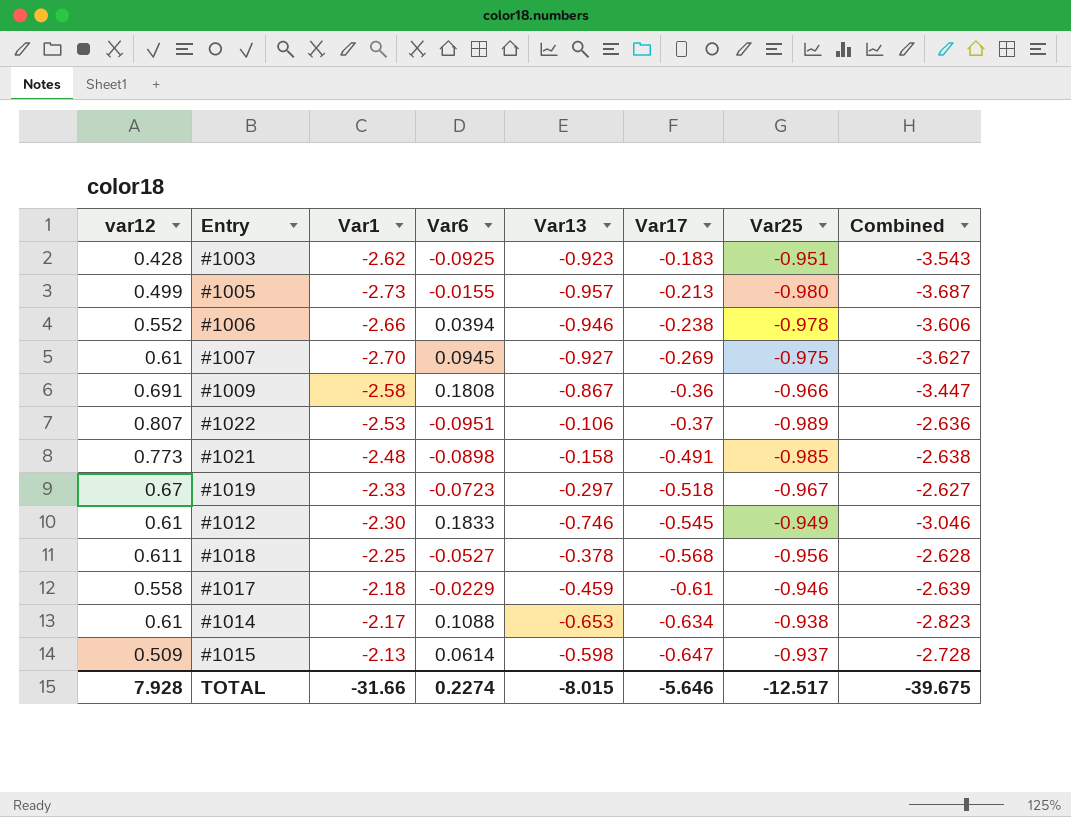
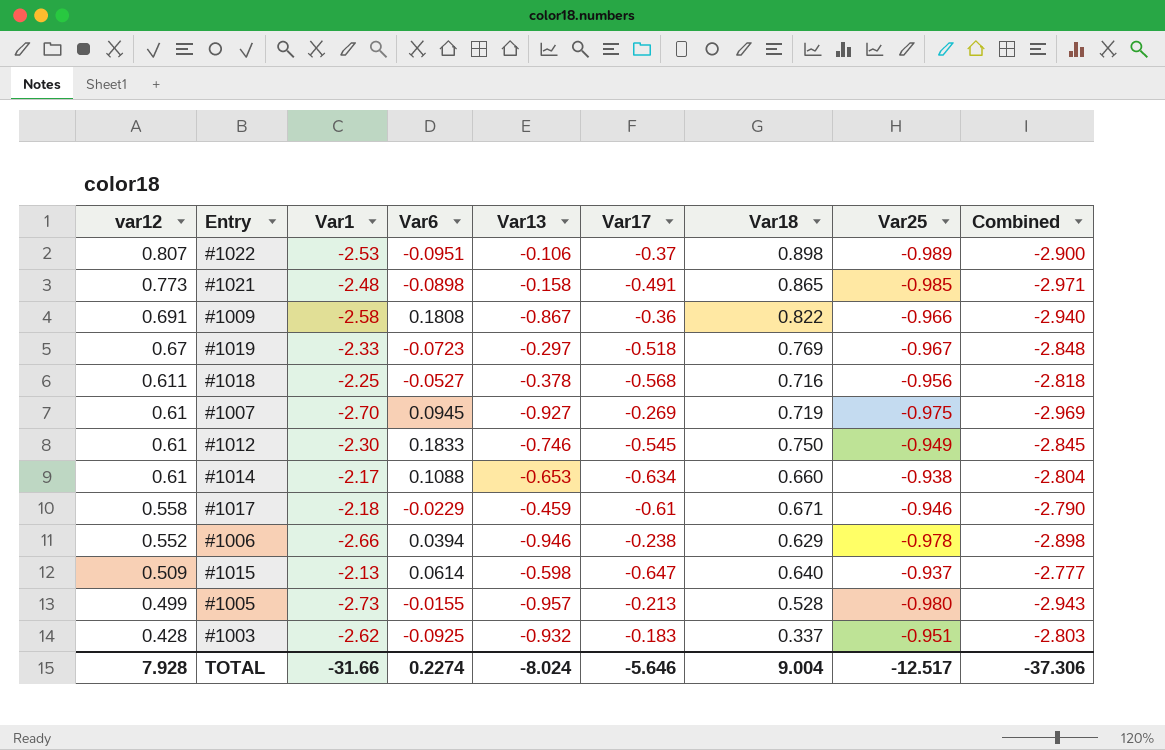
row order: Var17 descending -> var12 descending
column Var18 | position: none -> 7
column Combined | formula: [Var1] + [Var13] -> [Var1] + [Var17]
#1003 | Var13: -0.923 -> -0.932
TOTAL | Var13: -8.015 -> -8.024
TOTAL | Combined: -39.675 -> -37.306

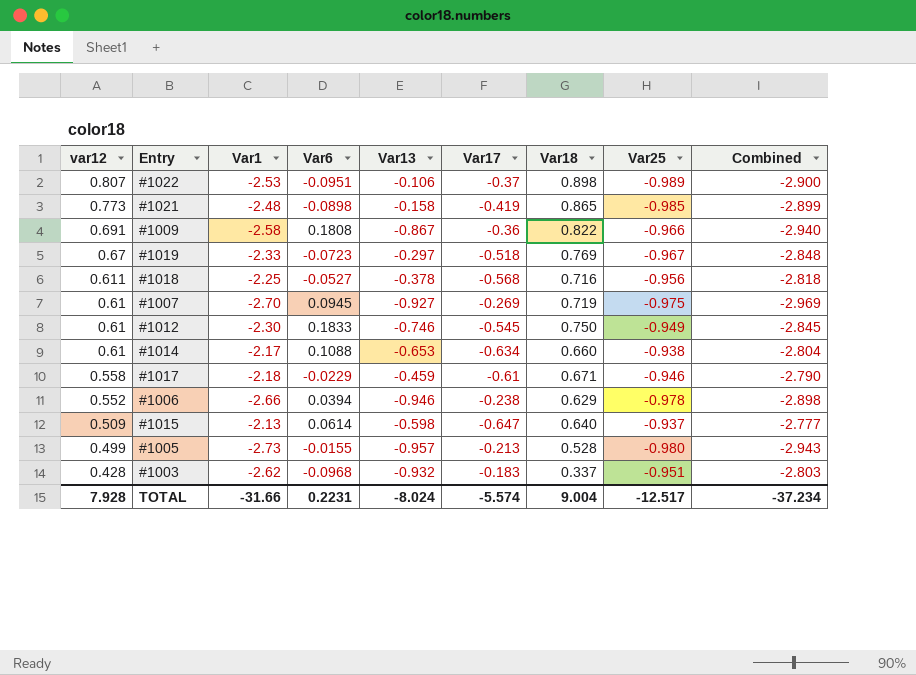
#1021 | Var17: -0.491 -> -0.419
#1021 | Combined: -2.971 -> -2.899
#1003 | Var6: -0.0925 -> -0.0968
TOTAL | Var6: 0.2274 -> 0.2231
TOTAL | Var17: -5.646 -> -5.574
TOTAL | Combined: -37.306 -> -37.234

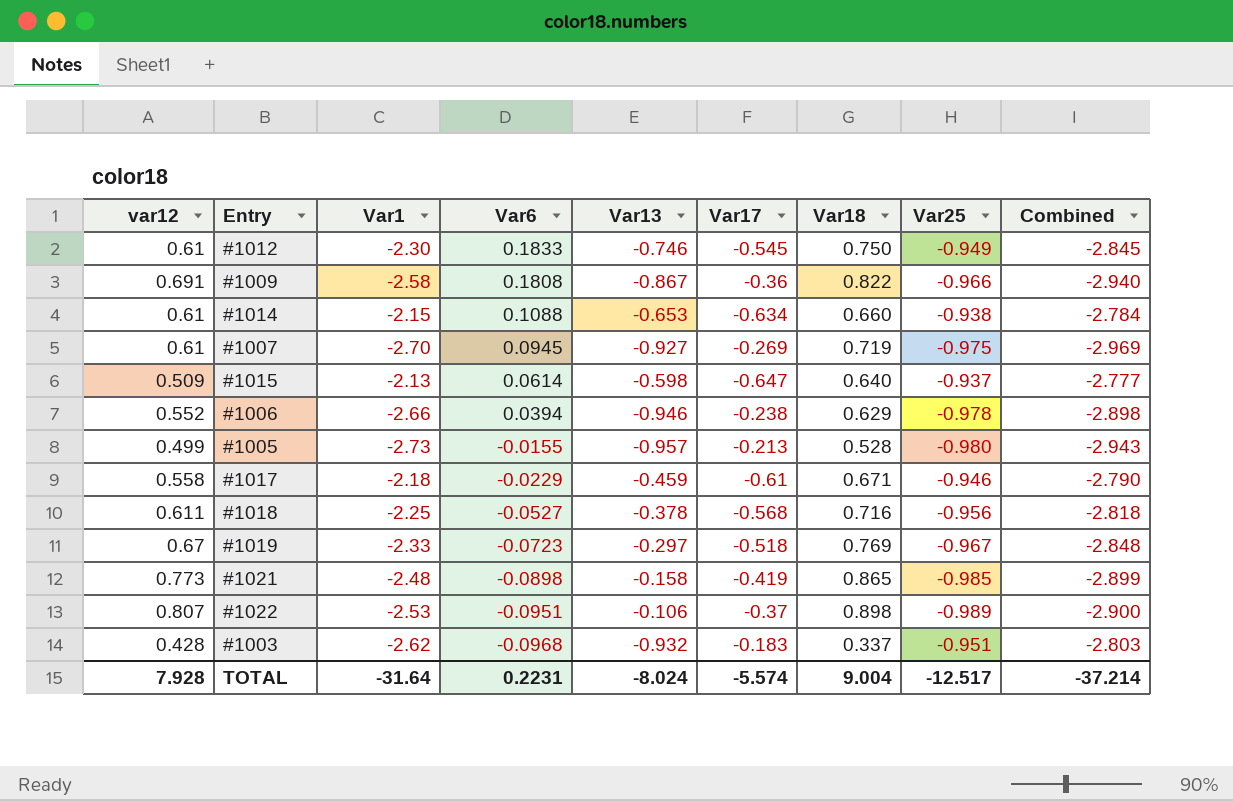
row order: var12 descending -> Var6 descending
#1014 | Var1: -2.17 -> -2.15
#1014 | Combined: -2.804 -> -2.784
TOTAL | Var1: -31.66 -> -31.64
TOTAL | Combined: -37.234 -> -37.214

